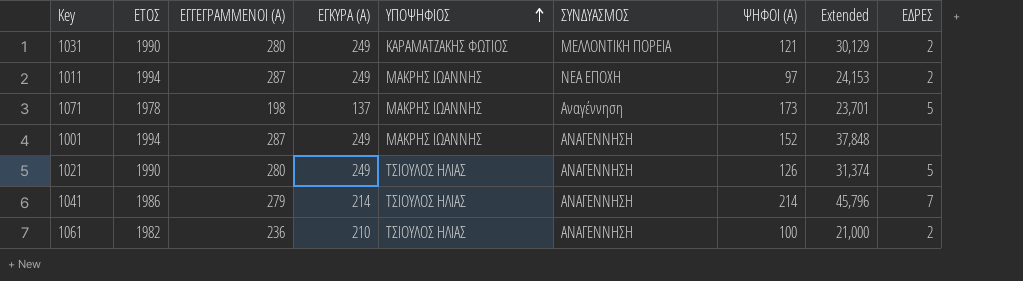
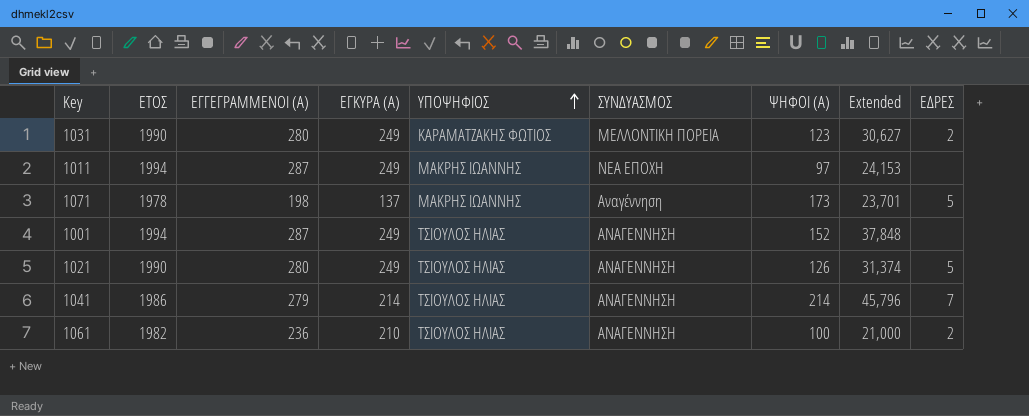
1031 | ΨΗΦΟΙ (Α): 121 -> 123
1031 | Extended: 30,129 -> 30,627
1011 | ΕΔΡΕΣ: 2 -> none
1001 | ΥΠΟΨΗΦΙΟΣ: ΜΑΚΡΗΣ ΙΩΑΝΝΗΣ -> ΤΣΙΟΥΛΟΣ ΗΛΙΑΣ

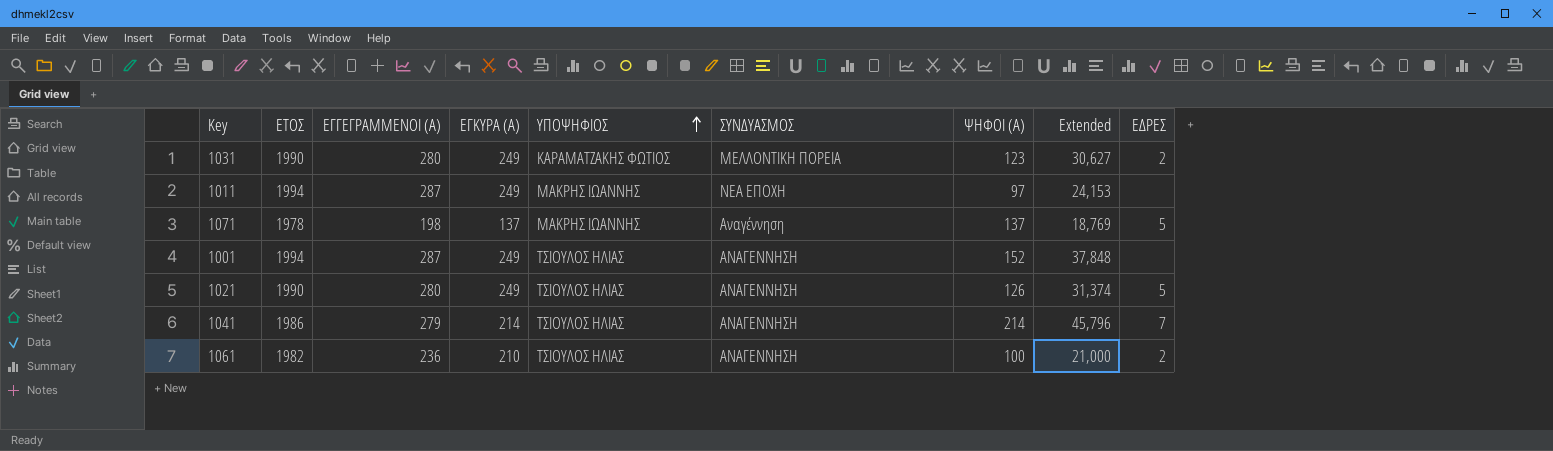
1071 | ΨΗΦΟΙ (Α): 173 -> 137
1071 | Extended: 23,701 -> 18,769

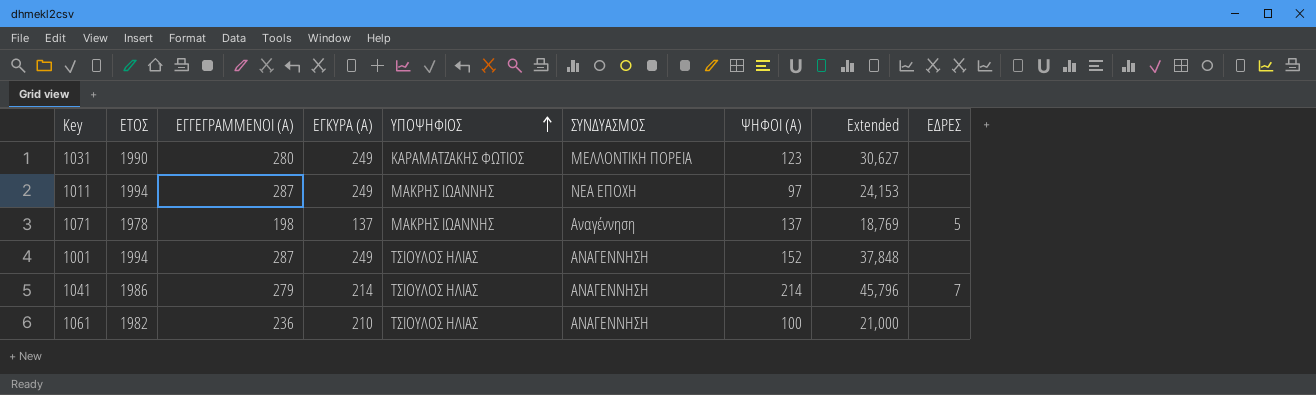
row 1021: 1990 | 280 | 249 | ΤΣΙΟΥΛΟΣ ΗΛΙΑΣ | ΑΝΑΓΕΝΝΗΣΗ | 126 | 31,374 | 5 -> none
1031 | ΕΔΡΕΣ: 2 -> none
1061 | ΕΔΡΕΣ: 2 -> none

